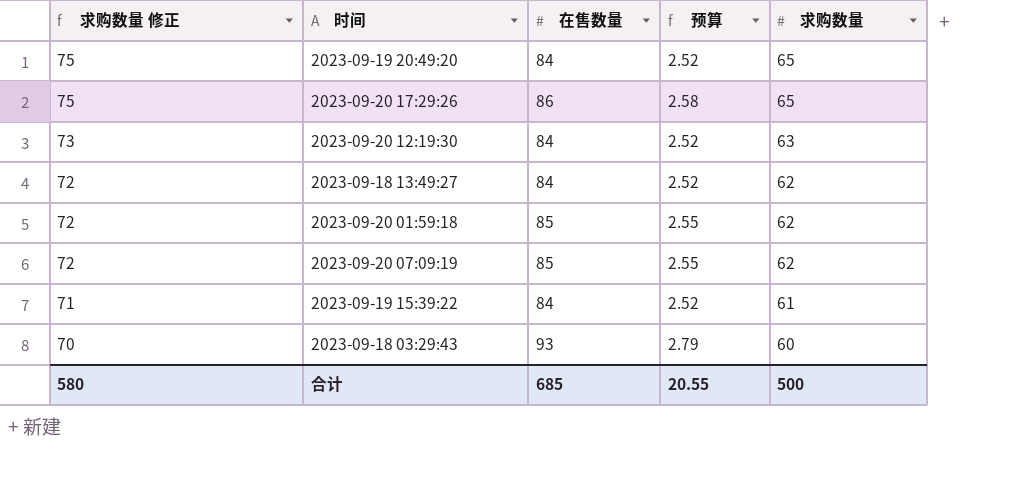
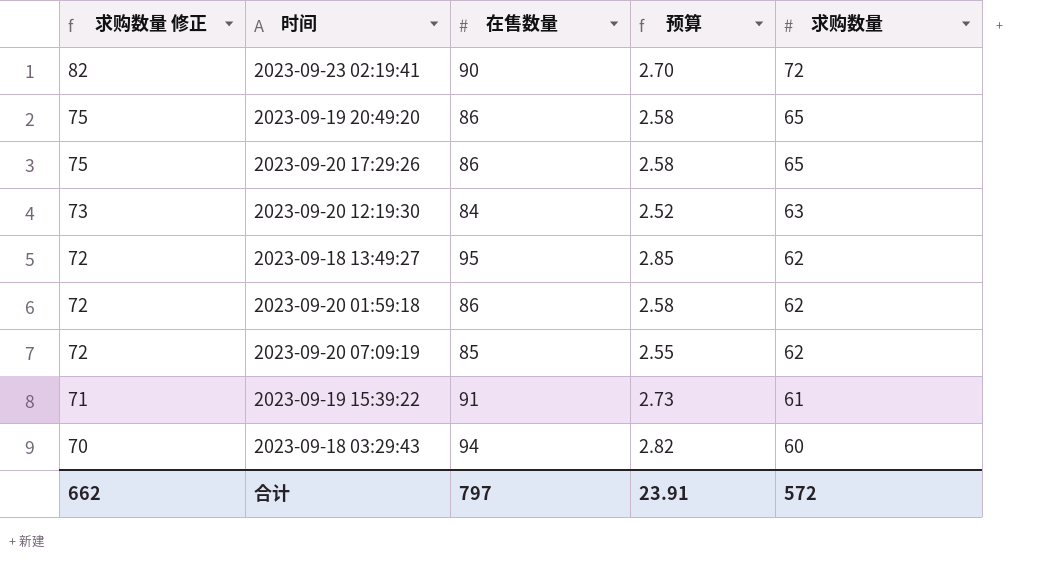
row 2023-09-23 02:19:41: none -> 82 | 90 | 2.70 | 72
2023-09-19 20:49:20 | 在售数量: 84 -> 86
2023-09-19 20:49:20 | 预算: 2.52 -> 2.58
2023-09-18 13:49:27 | 在售数量: 84 -> 95
2023-09-18 13:49:27 | 预算: 2.52 -> 2.85
2023-09-20 01:59:18 | 在售数量: 85 -> 86
2023-09-20 01:59:18 | 预算: 2.55 -> 2.58
2023-09-19 15:39:22 | 在售数量: 84 -> 91
2023-09-19 15:39:22 | 预算: 2.52 -> 2.73
2023-09-18 03:29:43 | 在售数量: 93 -> 94
2023-09-18 03:29:43 | 预算: 2.79 -> 2.82
合计 | 求购数量 修正: 580 -> 662
合计 | 在售数量: 685 -> 797
合计 | 预算: 20.55 -> 23.91
合计 | 求购数量: 500 -> 572

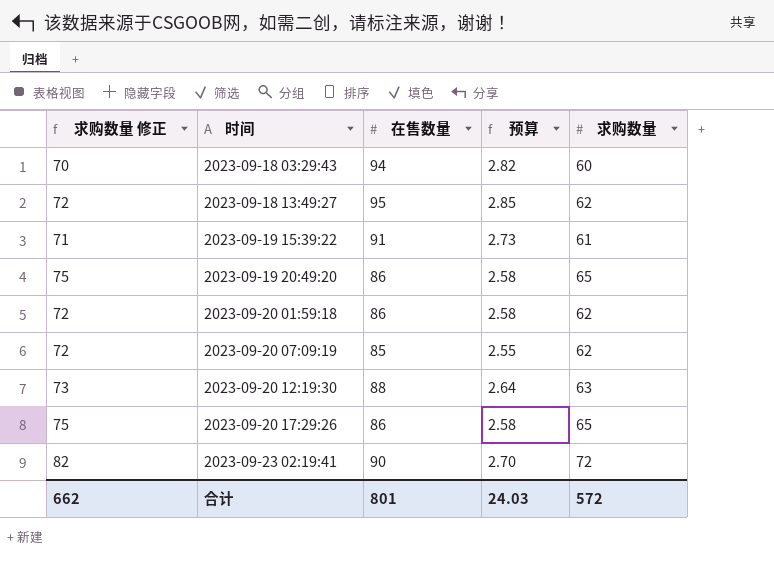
row order: 求购数量 修正 descending -> 时间 ascending
2023-09-20 12:19:30 | 在售数量: 84 -> 88
2023-09-20 12:19:30 | 预算: 2.52 -> 2.64
合计 | 在售数量: 797 -> 801
合计 | 预算: 23.91 -> 24.03

